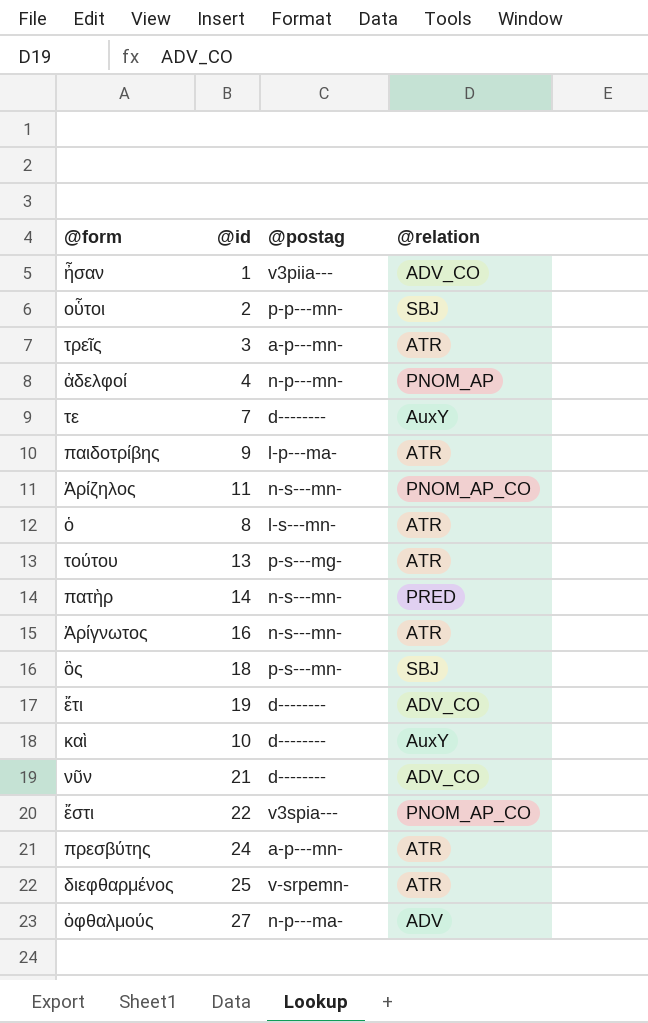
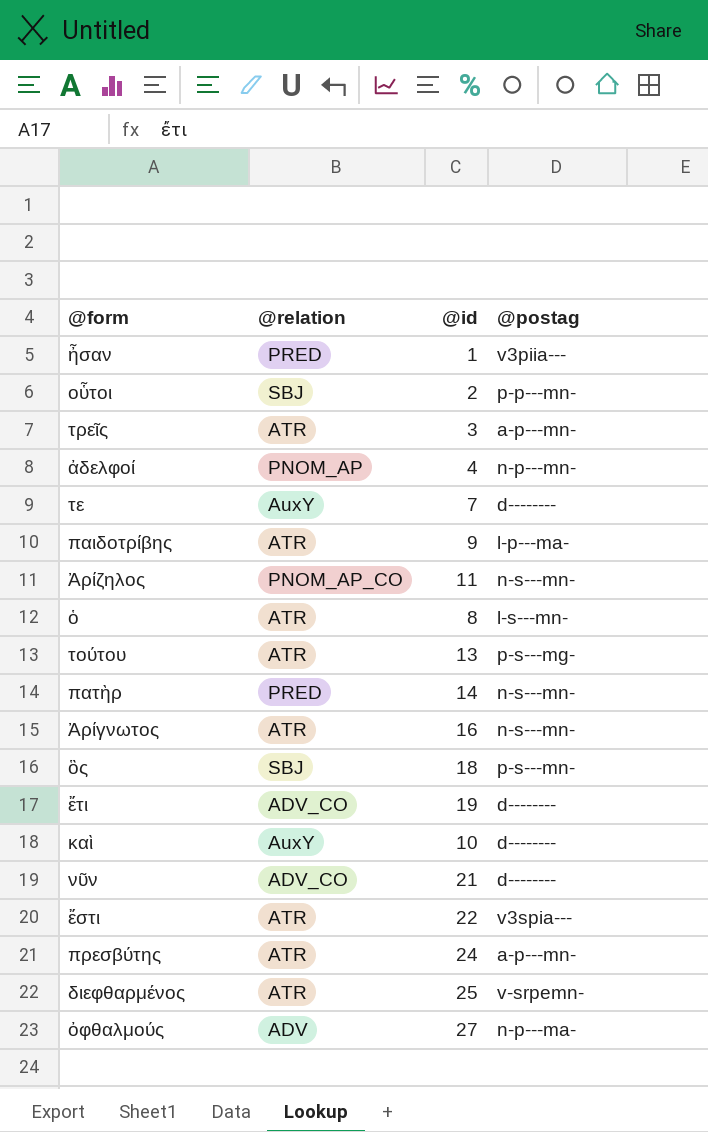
column @relation | position: 4 -> 2
ἦσαν | @relation: ADV_CO -> PRED
ἔστι | @relation: PNOM_AP_CO -> ATR

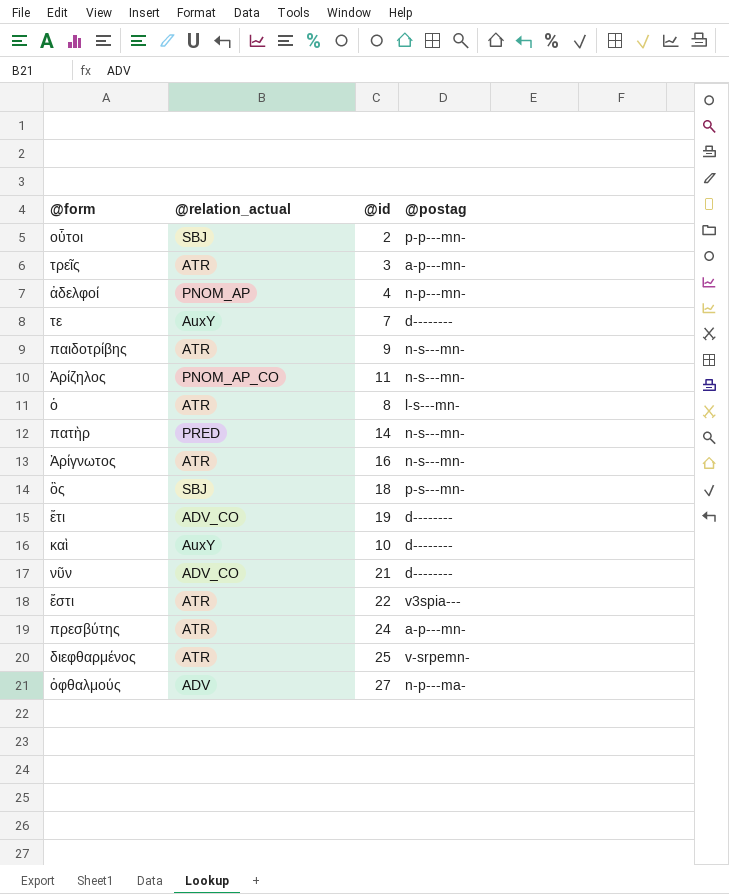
column name: @relation -> @relation_actual
row ἦσαν: PRED | 1 | v3piia--- -> none
row τούτου: ATR | 13 | p-s---mg- -> none
παιδοτρίβης | @postag: l-p---ma- -> n-s---mn-

